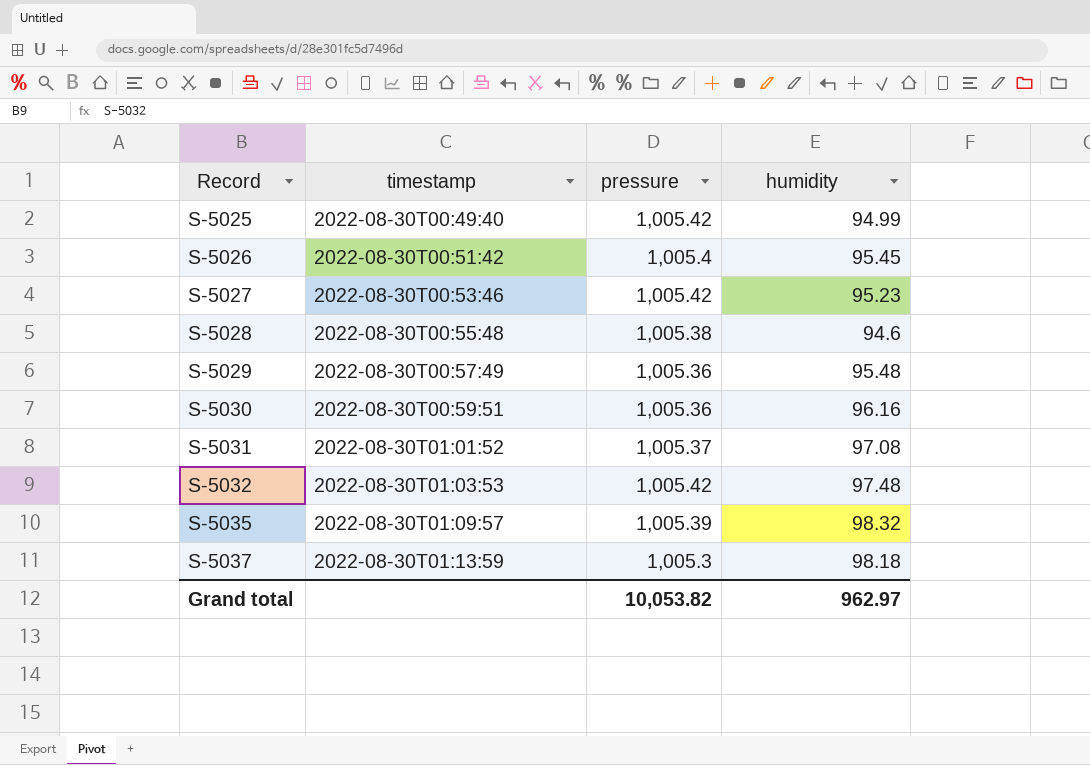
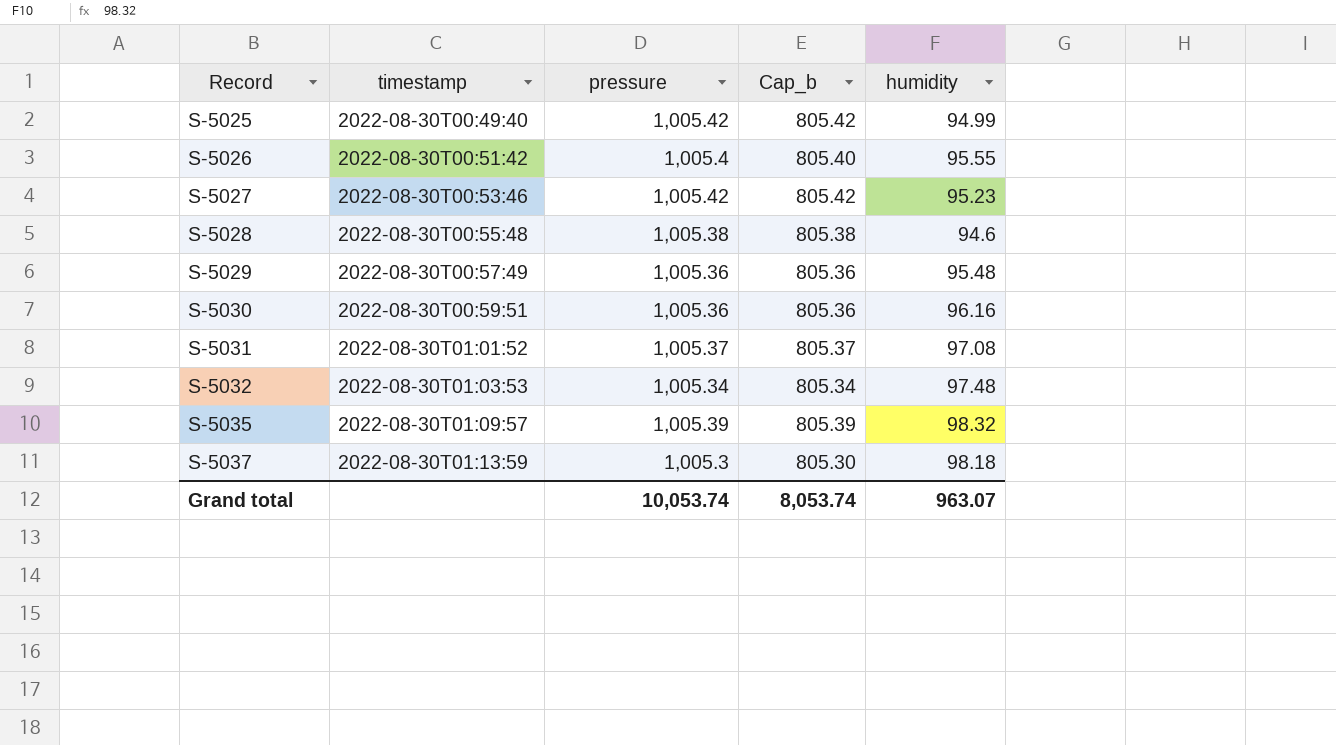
column Cap_b | formula: none -> [pressure] - 200
S-5026 | humidity: 95.45 -> 95.55
S-5032 | pressure: 1,005.42 -> 1,005.34
Grand total | pressure: 10,053.82 -> 10,053.74
Grand total | humidity: 962.97 -> 963.07

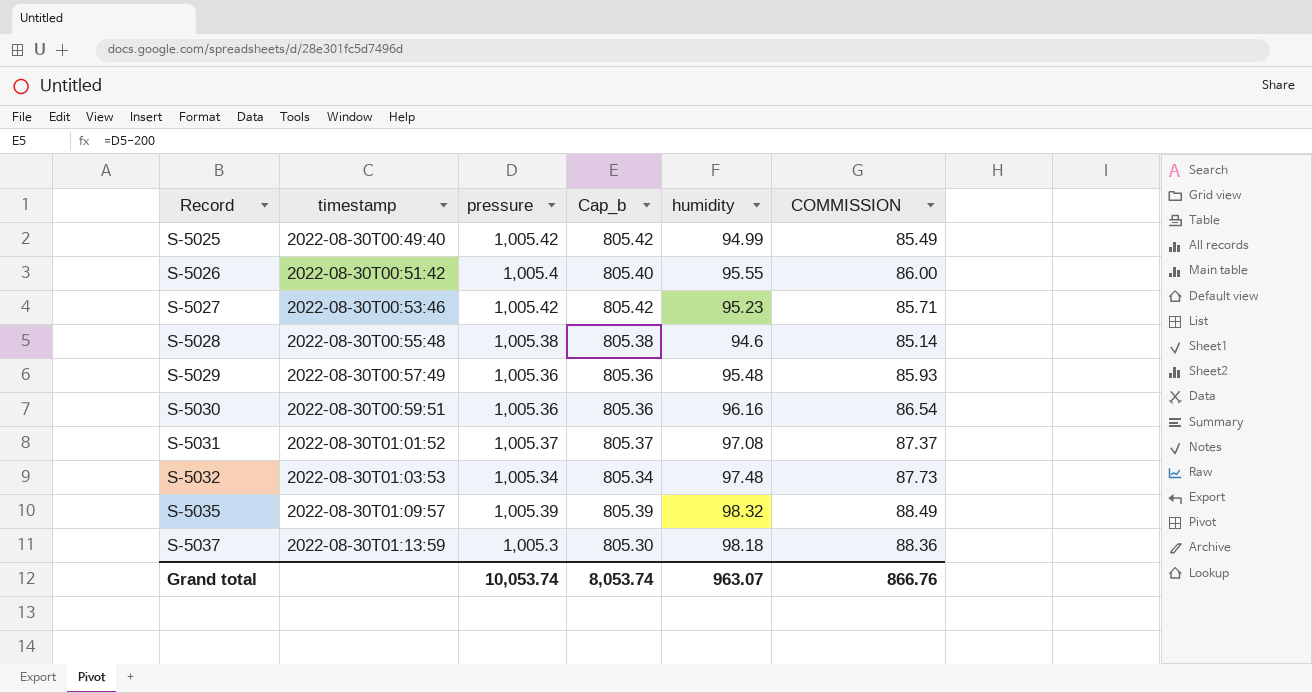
column COMMISSION | formula: none -> [humidity] * 0.9

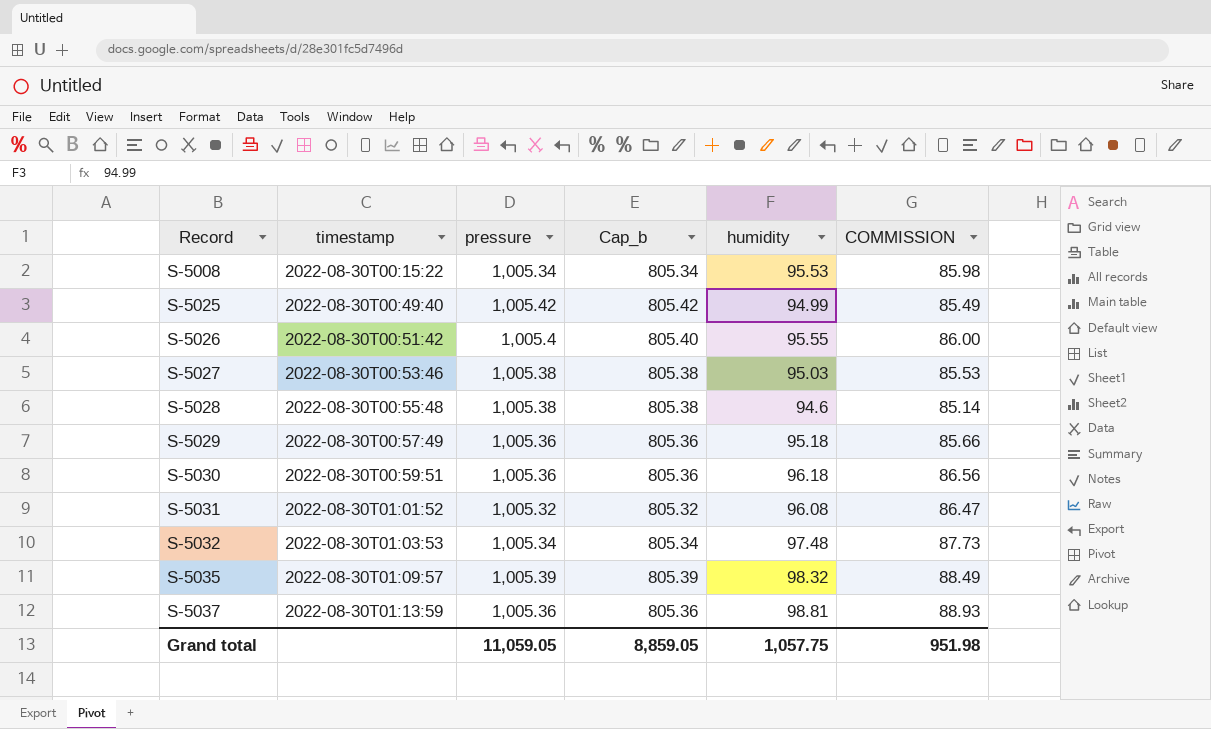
row S-5008: none -> 2022-08-30T00:15:22 | 1,005.34 | 805.34 | 95.53 | 85.98
S-5027 | pressure: 1,005.42 -> 1,005.38
S-5027 | Cap_b: 805.42 -> 805.38
S-5027 | humidity: 95.23 -> 95.03
S-5027 | COMMISSION: 85.71 -> 85.53
S-5029 | humidity: 95.48 -> 95.18
S-5029 | COMMISSION: 85.93 -> 85.66
S-5030 | humidity: 96.16 -> 96.18
S-5030 | COMMISSION: 86.54 -> 86.56
S-5031 | pressure: 1,005.37 -> 1,005.32
S-5031 | Cap_b: 805.37 -> 805.32
S-5031 | humidity: 97.08 -> 96.08
S-5031 | COMMISSION: 87.37 -> 86.47
S-5037 | pressure: 1,005.3 -> 1,005.36
S-5037 | Cap_b: 805.30 -> 805.36
S-5037 | humidity: 98.18 -> 98.81
S-5037 | COMMISSION: 88.36 -> 88.93
Grand total | pressure: 10,053.74 -> 11,059.05
Grand total | Cap_b: 8,053.74 -> 8,859.05
Grand total | humidity: 963.07 -> 1,057.75
Grand total | COMMISSION: 866.76 -> 951.98

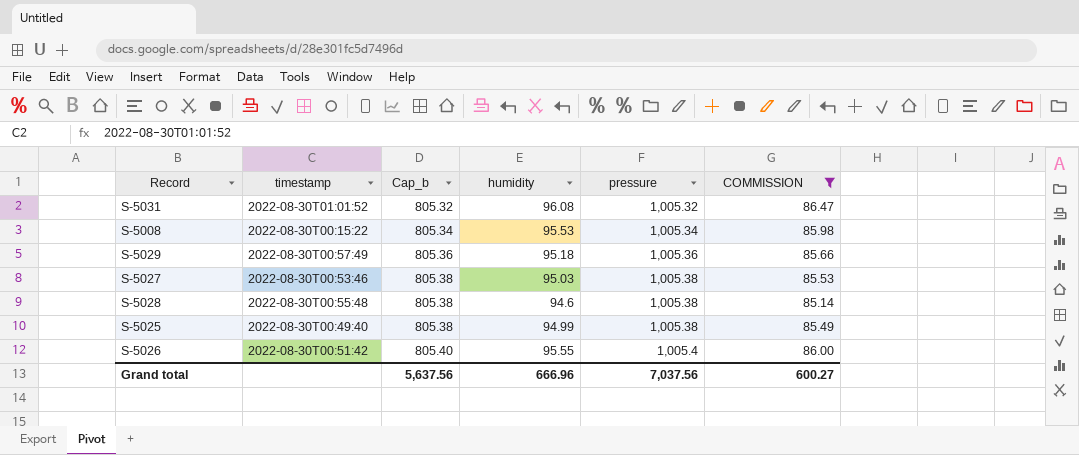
filter: none -> COMMISSION <= 86.47
row order: Record ascending -> Cap_b ascending
column pressure | position: 3 -> 5
S-5025 | Cap_b: 805.42 -> 805.38
S-5025 | pressure: 1,005.42 -> 1,005.38
Grand total | Cap_b: 8,859.05 -> 5,637.56
Grand total | humidity: 1,057.75 -> 666.96
Grand total | pressure: 11,059.05 -> 7,037.56
Grand total | COMMISSION: 951.98 -> 600.27

